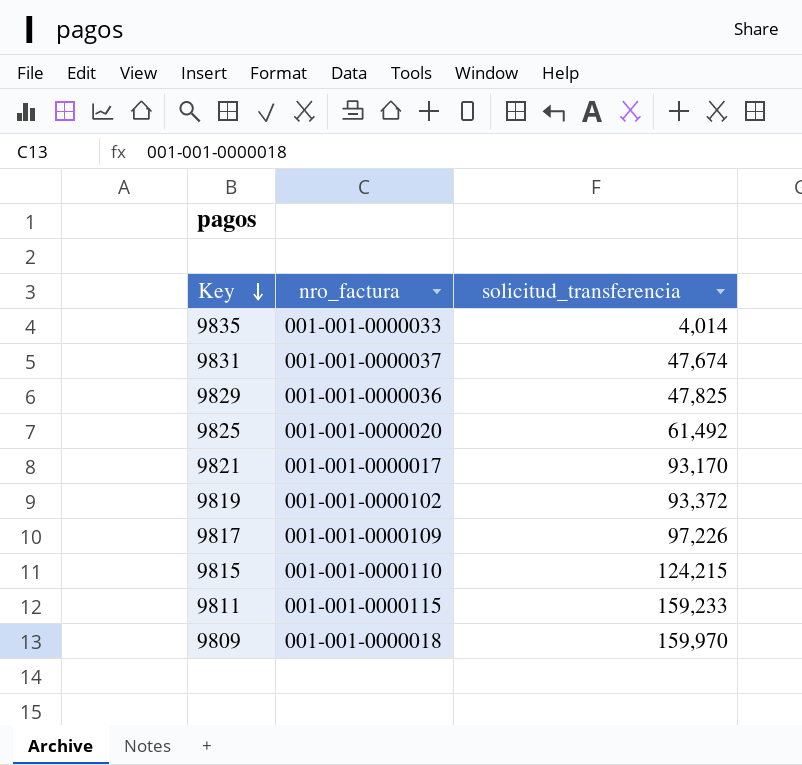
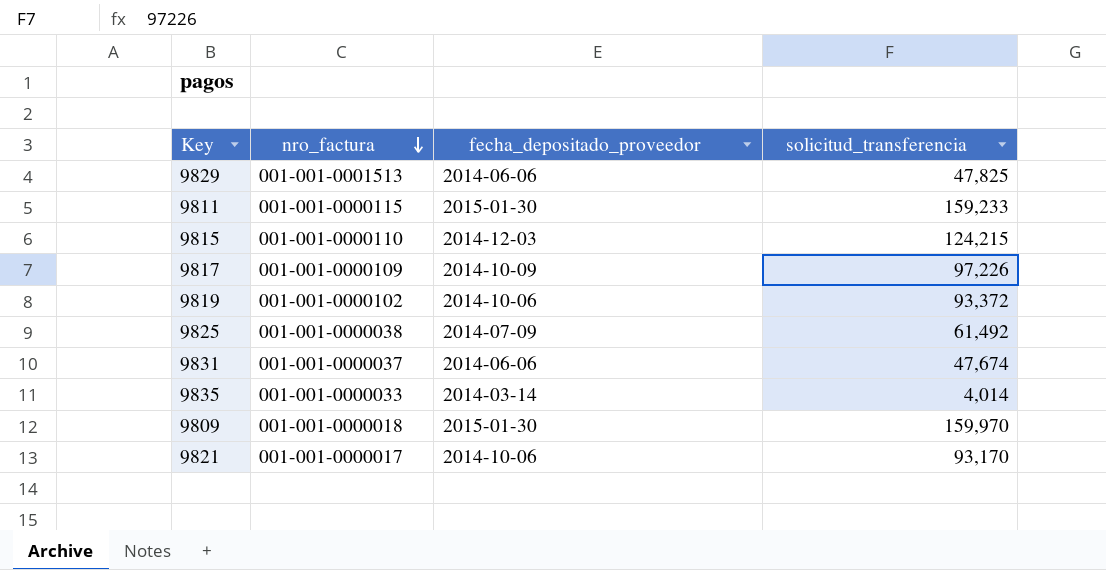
row order: Key descending -> nro_factura descending
column fecha_depositado_proveedor | position: none -> 3
9829 | nro_factura: 001-001-0000036 -> 001-001-0001513
9825 | nro_factura: 001-001-0000020 -> 001-001-0000038

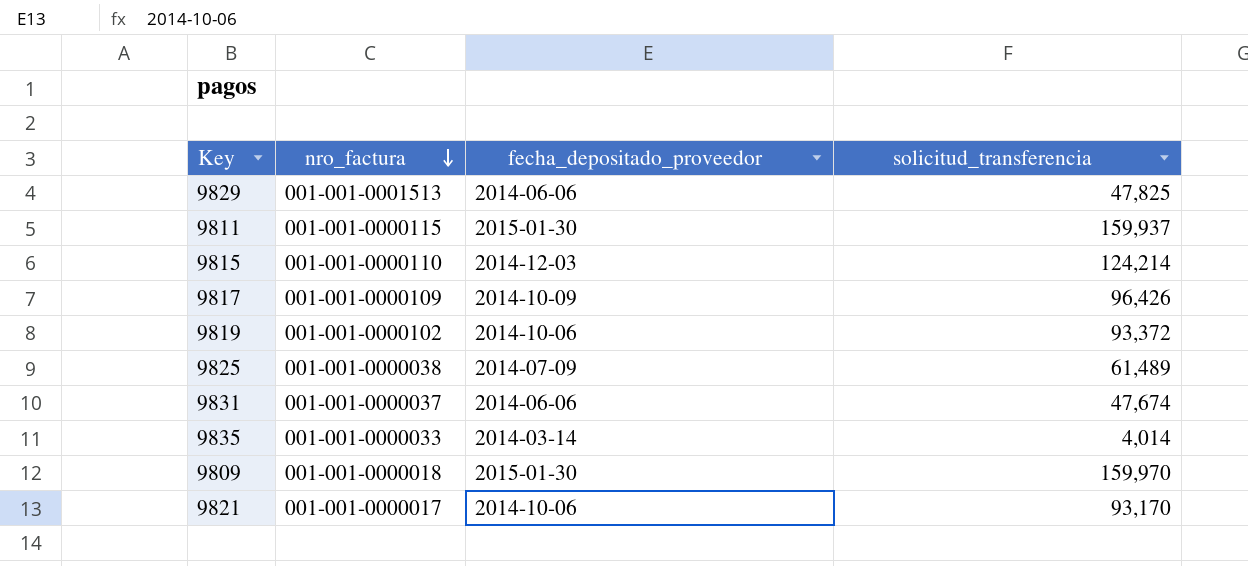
9811 | solicitud_transferencia: 159,233 -> 159,937
9815 | solicitud_transferencia: 124,215 -> 124,214
9817 | solicitud_transferencia: 97,226 -> 96,426
9825 | solicitud_transferencia: 61,492 -> 61,489

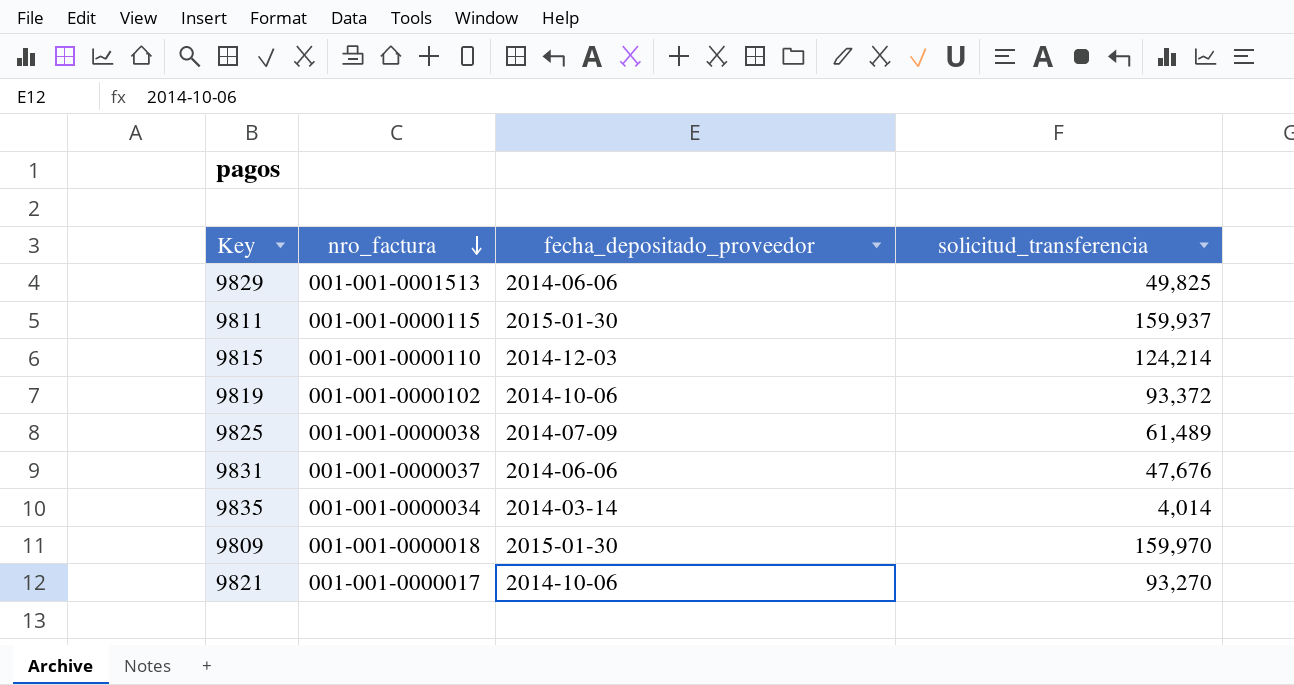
row 9817: 001-001-0000109 | 2014-10-09 | 96,426 -> none
9829 | solicitud_transferencia: 47,825 -> 49,825
9831 | solicitud_transferencia: 47,674 -> 47,676
9835 | nro_factura: 001-001-0000033 -> 001-001-0000034
9821 | solicitud_transferencia: 93,170 -> 93,270

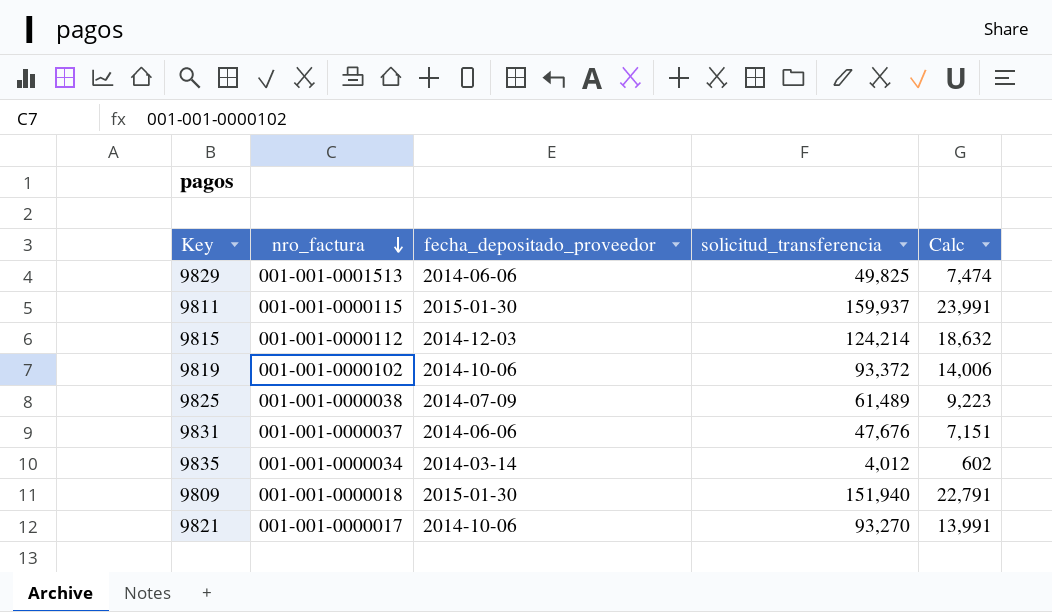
column Calc | formula: none -> [solicitud_transferencia] * 0.15
9815 | nro_factura: 001-001-0000110 -> 001-001-0000112
9835 | solicitud_transferencia: 4,014 -> 4,012
9809 | solicitud_transferencia: 159,970 -> 151,940

